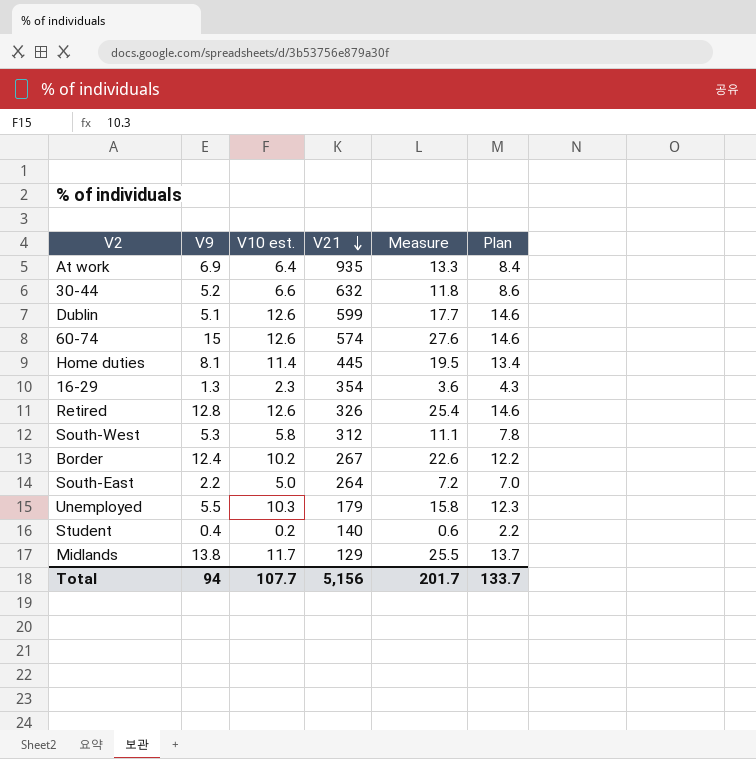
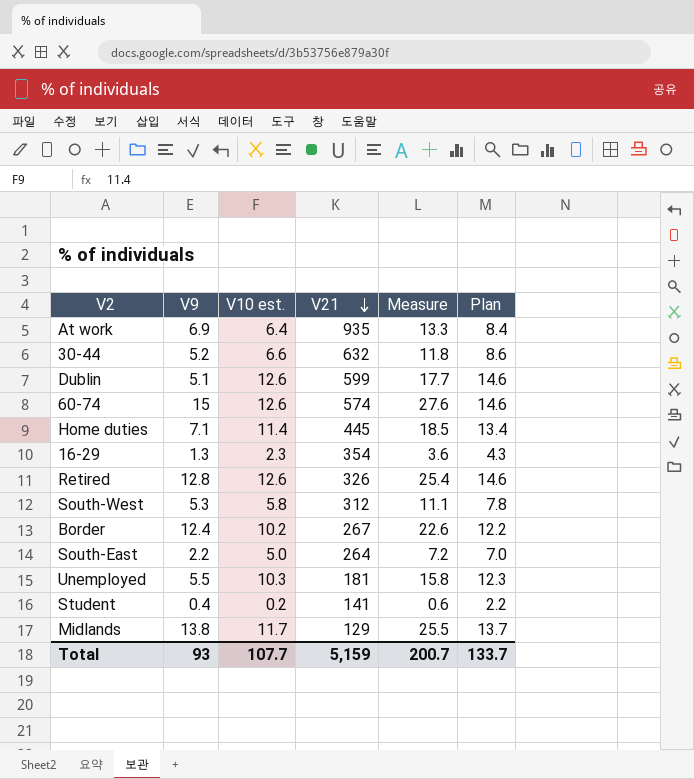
Home duties | V9: 8.1 -> 7.1
Home duties | Measure: 19.5 -> 18.5
Unemployed | V21: 179 -> 181
Student | V21: 140 -> 141
Total | V9: 94 -> 93
Total | V21: 5,156 -> 5,159
Total | Measure: 201.7 -> 200.7

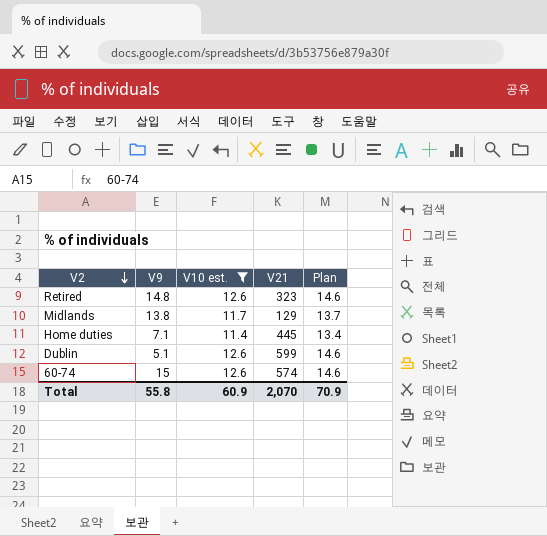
filter: none -> V10 est. >= 11.4
row order: V21 descending -> V2 descending
column Measure | formula: [V9] + [V10 est.] -> none
Retired | V9: 12.8 -> 14.8
Retired | V21: 326 -> 323
Total | V9: 93 -> 55.8
Total | V10 est.: 107.7 -> 60.9
Total | V21: 5,159 -> 2,070
Total | Plan: 133.7 -> 70.9

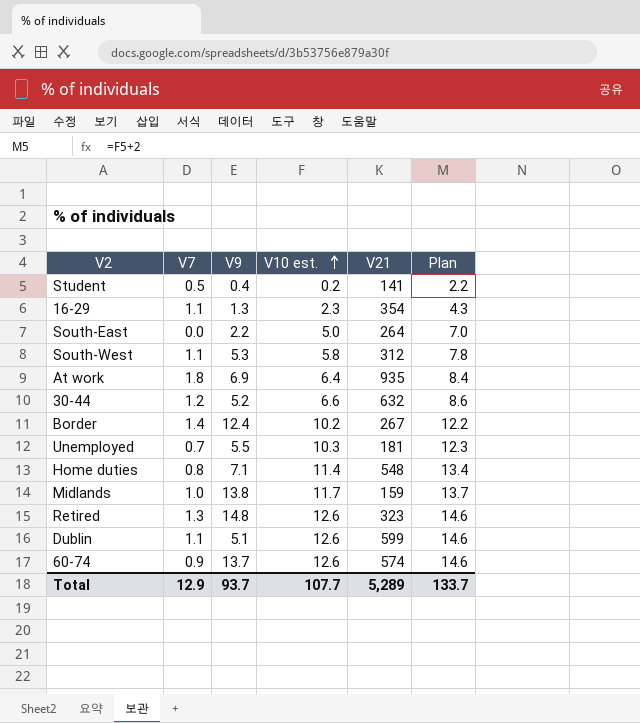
filter: V10 est. >= 11.4 -> none
row order: V2 descending -> V10 est. ascending
column V7 | position: none -> 2
Home duties | V21: 445 -> 548
Midlands | V21: 129 -> 159
60-74 | V9: 15 -> 13.7
Total | V9: 55.8 -> 93.7
Total | V10 est.: 60.9 -> 107.7
Total | V21: 2,070 -> 5,289
Total | Plan: 70.9 -> 133.7

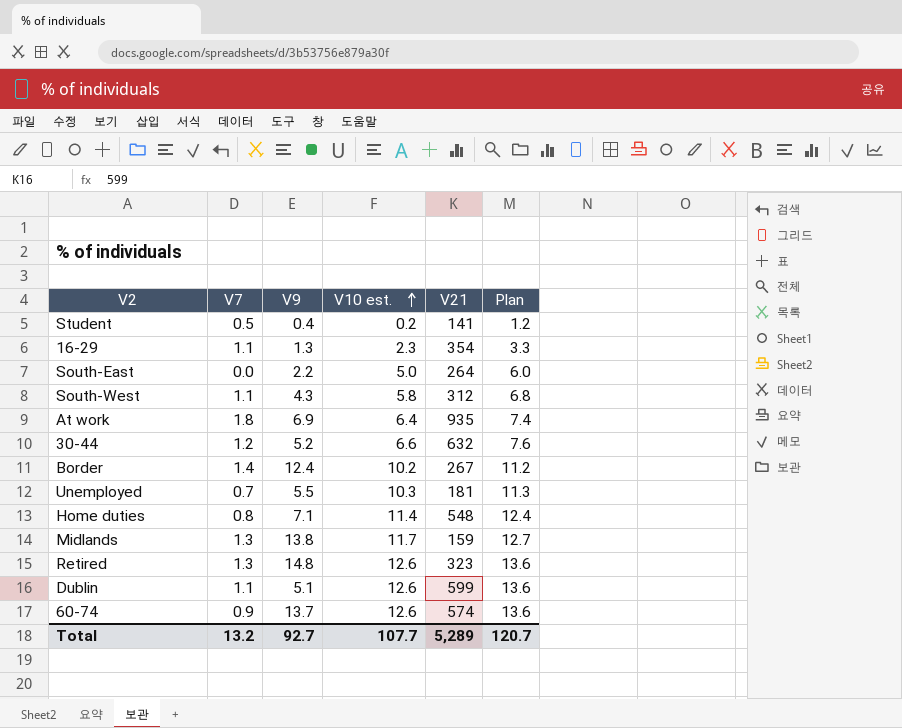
column Plan | formula: [V10 est.] + 2 -> [V10 est.] + 1
South-West | V9: 5.3 -> 4.3
Midlands | V7: 1.0 -> 1.3
Total | V7: 12.9 -> 13.2
Total | V9: 93.7 -> 92.7
Total | Plan: 133.7 -> 120.7

